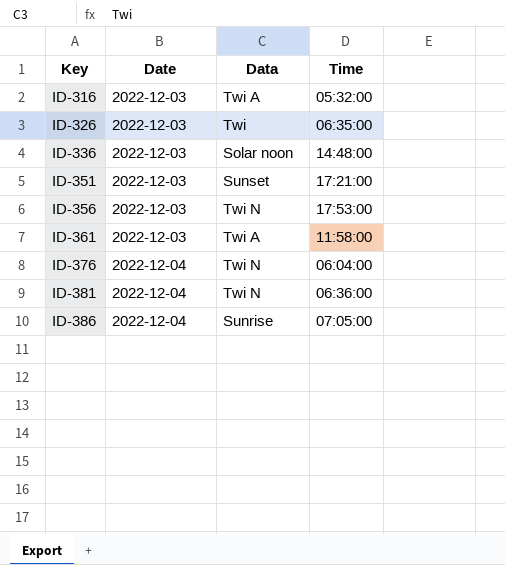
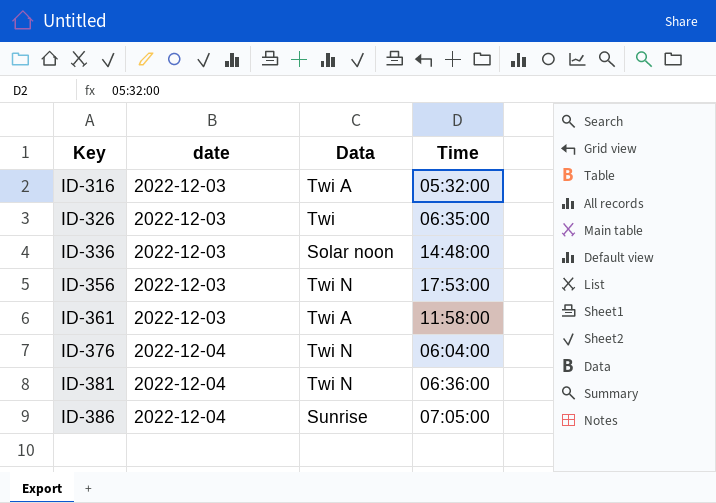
column name: Date -> date
row ID-351: 2022-12-03 | Sunset | 17:21:00 -> none

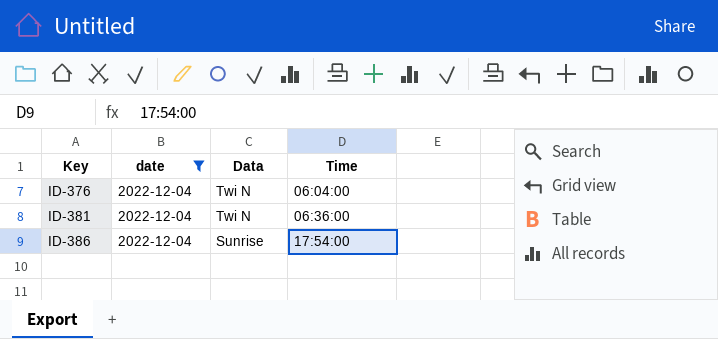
filter: none -> date = 2022-12-04
ID-386 | Time: 07:05:00 -> 17:54:00

